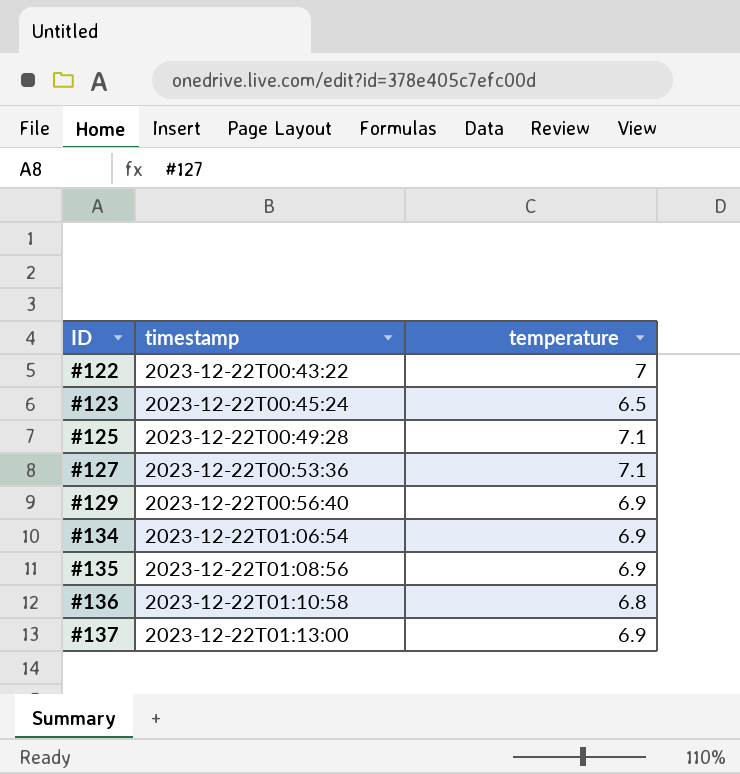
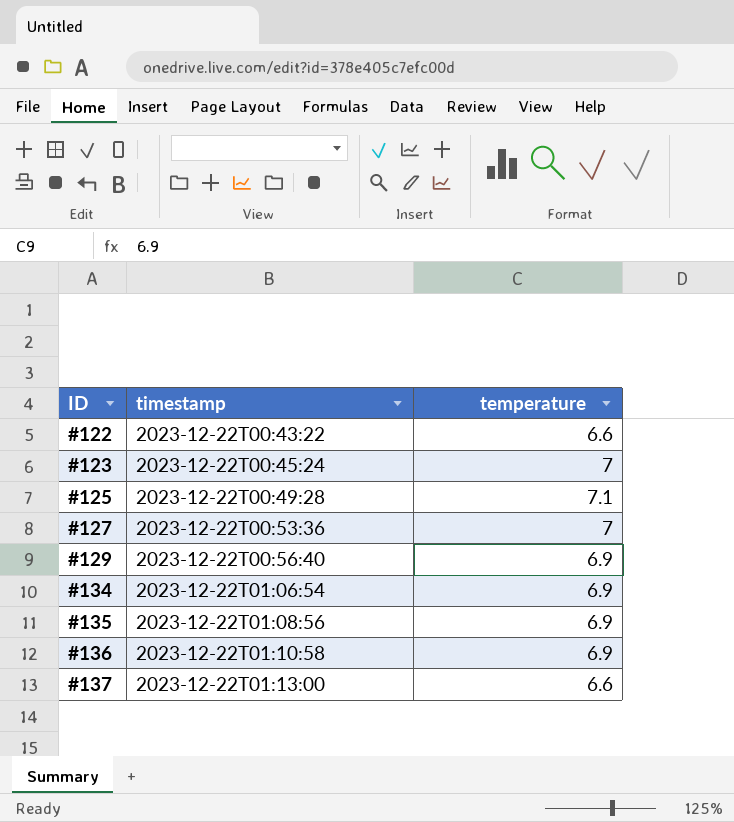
#122 | temperature: 7 -> 6.6
#123 | temperature: 6.5 -> 7
#127 | temperature: 7.1 -> 7
#136 | temperature: 6.8 -> 6.9
#137 | temperature: 6.9 -> 6.6

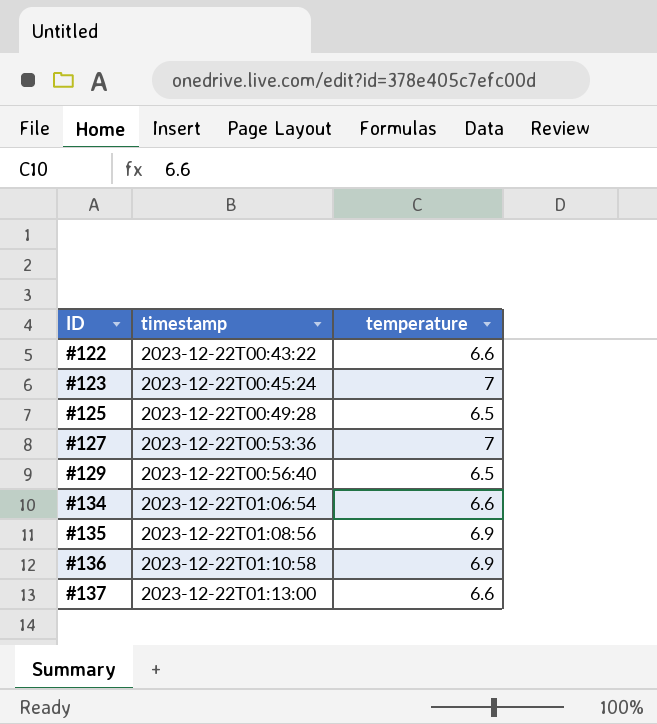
#125 | temperature: 7.1 -> 6.5
#129 | temperature: 6.9 -> 6.5
#134 | temperature: 6.9 -> 6.6

